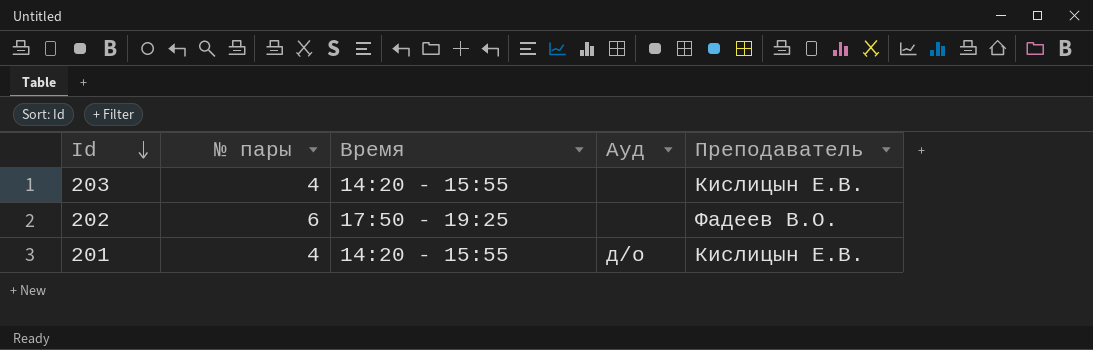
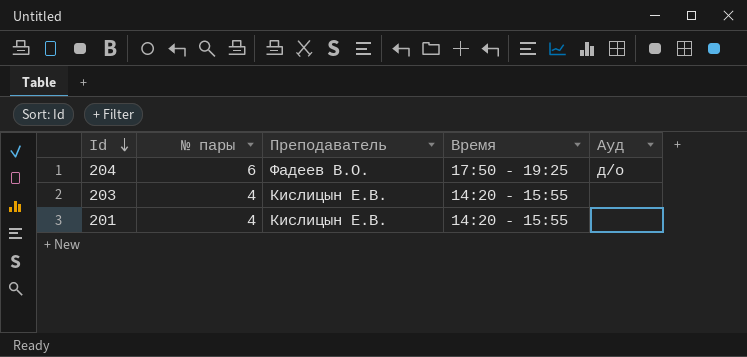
column Преподаватель | position: 5 -> 3
row 202: 6 | 17:50 - 19:25 | none | Фадеев В.О. -> none
row 204: none -> 6 | Фадеев В.О. | 17:50 - 19:25 | д/о
201 | Ауд: д/о -> none

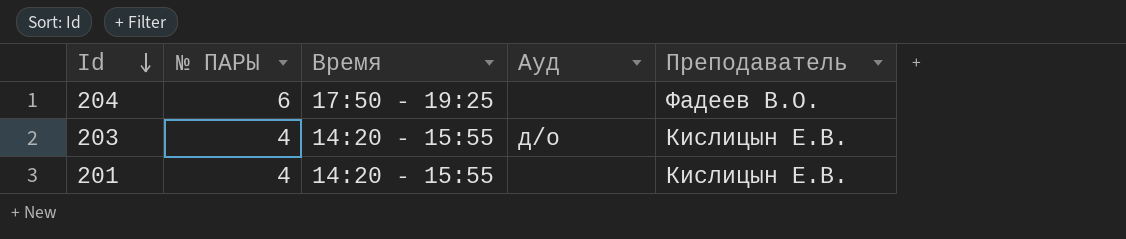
column name: № пары -> № ПАРЫ
column Преподаватель | position: 3 -> 5
204 | Ауд: д/о -> none
203 | Ауд: none -> д/о

